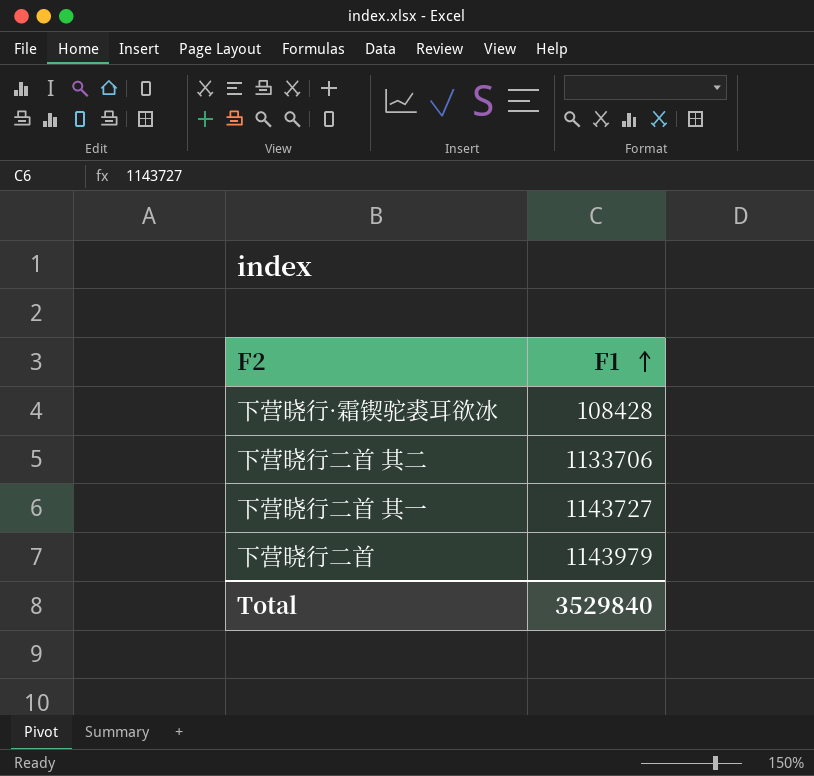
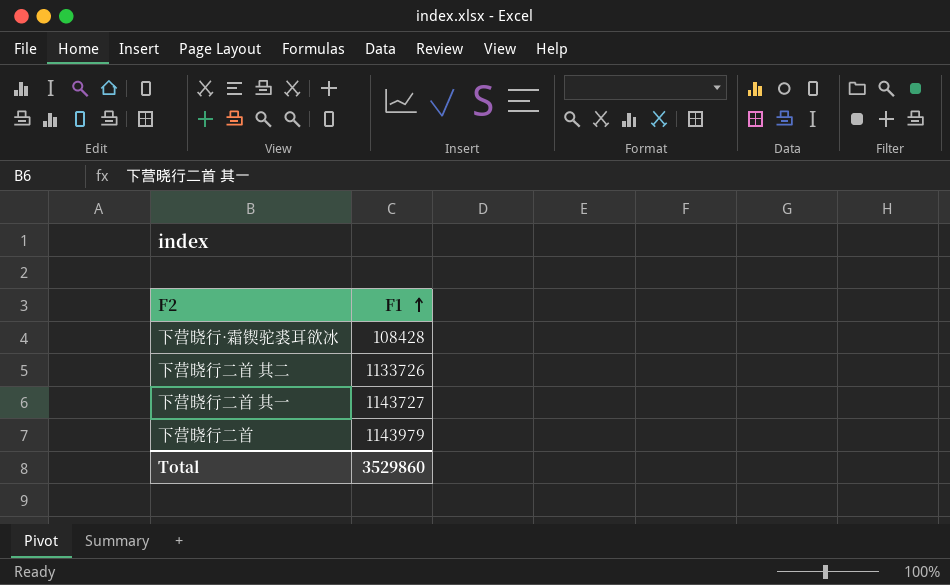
下营晓行二首 其二 | F1: 1133706 -> 1133726
Total | F1: 3529840 -> 3529860

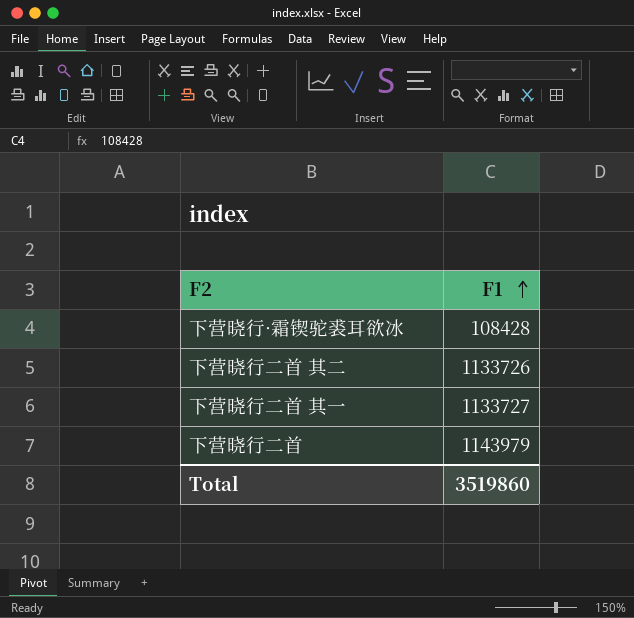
下营晓行二首 其一 | F1: 1143727 -> 1133727
Total | F1: 3529860 -> 3519860

